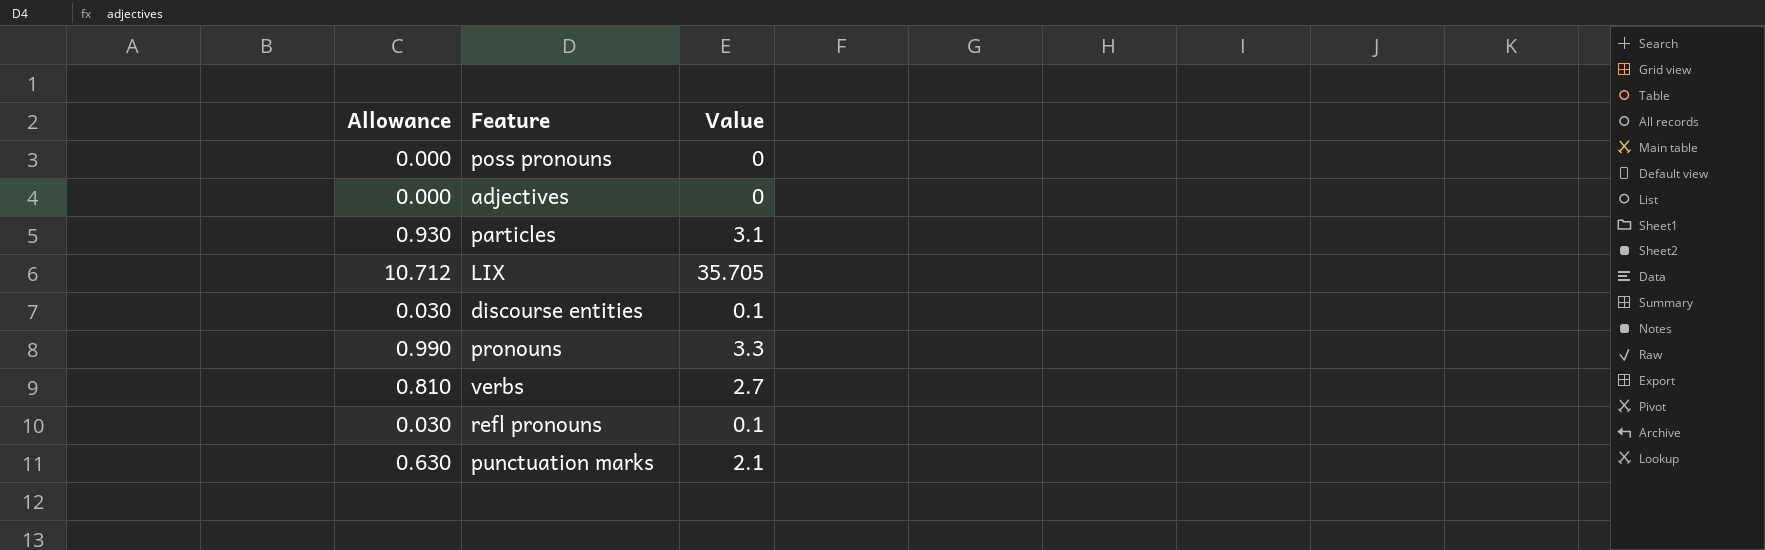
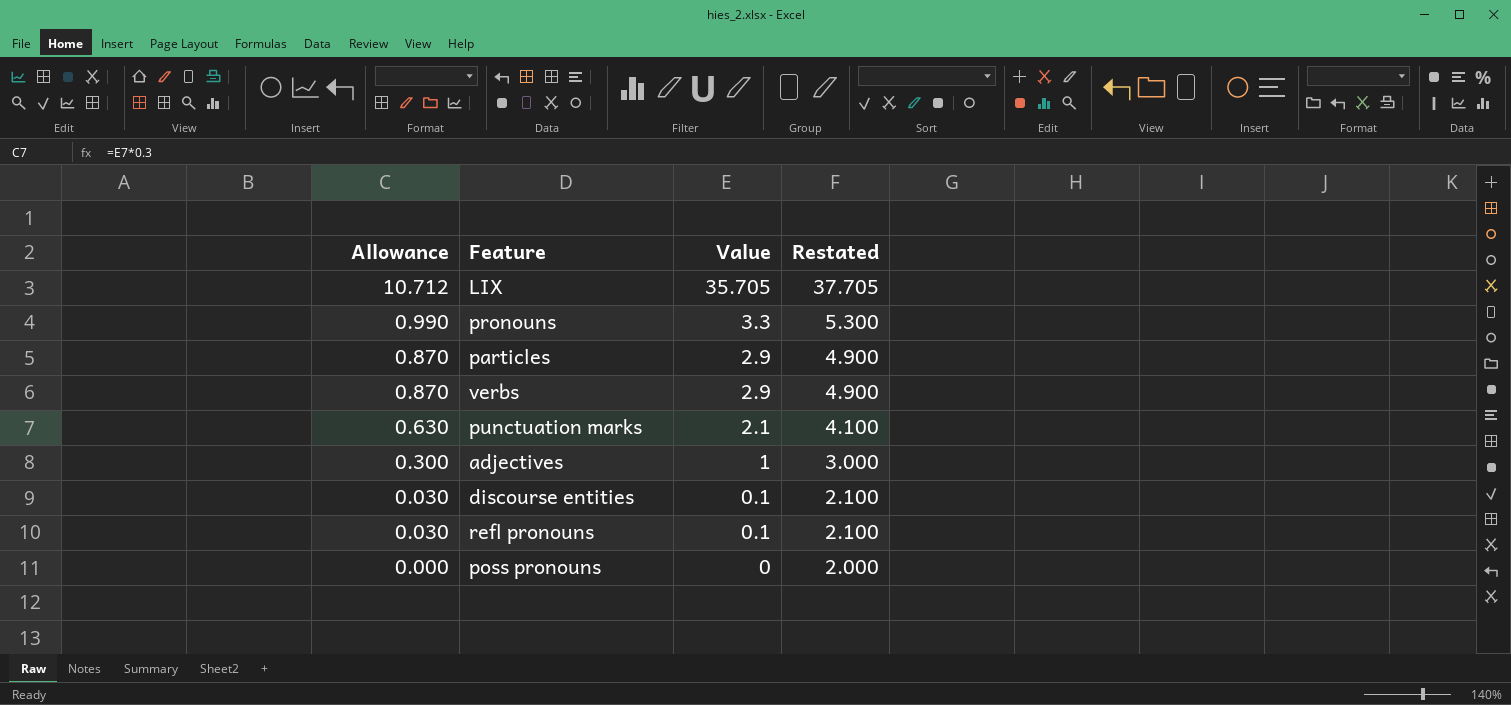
row order: none -> Allowance descending
column Restated | formula: none -> [Value] + 2
particles | Allowance: 0.930 -> 0.870
particles | Value: 3.1 -> 2.9
verbs | Allowance: 0.810 -> 0.870
verbs | Value: 2.7 -> 2.9
adjectives | Allowance: 0.000 -> 0.300
adjectives | Value: 0 -> 1

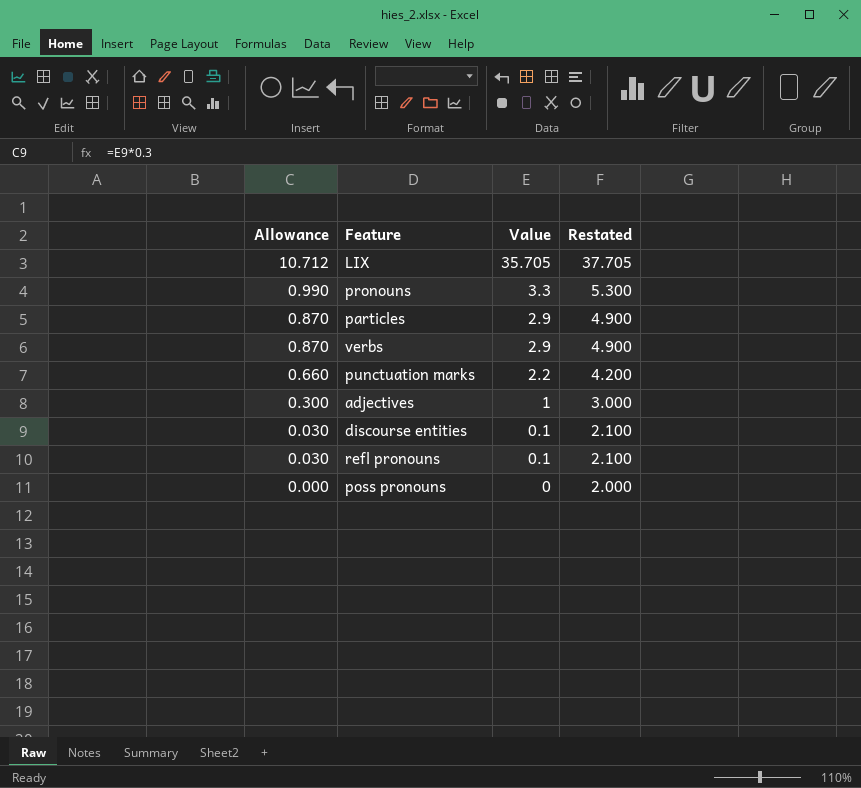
punctuation marks | Allowance: 0.630 -> 0.660
punctuation marks | Value: 2.1 -> 2.2
punctuation marks | Restated: 4.100 -> 4.200

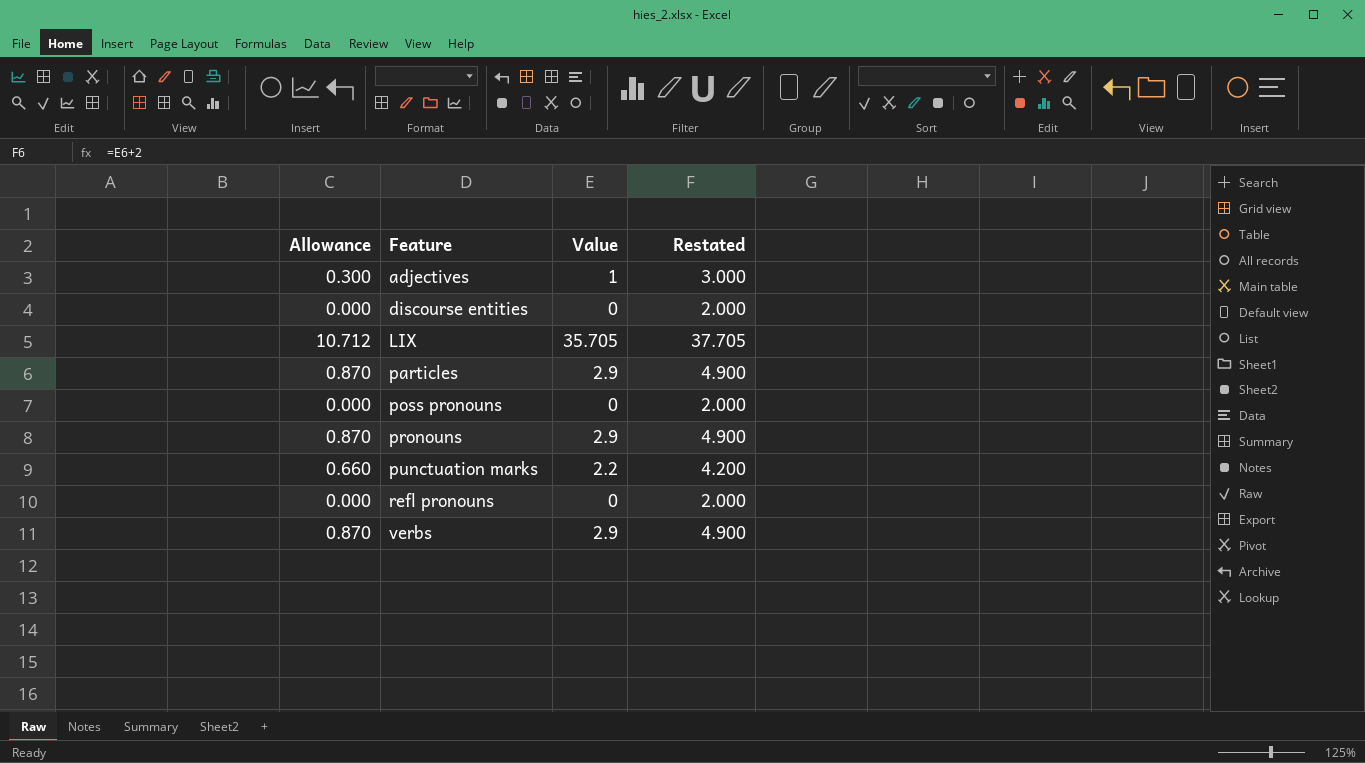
row order: Allowance descending -> Feature ascending
discourse entities | Allowance: 0.030 -> 0.000
discourse entities | Value: 0.1 -> 0
discourse entities | Restated: 2.100 -> 2.000
pronouns | Allowance: 0.990 -> 0.870
pronouns | Value: 3.3 -> 2.9
pronouns | Restated: 5.300 -> 4.900
refl pronouns | Allowance: 0.030 -> 0.000
refl pronouns | Value: 0.1 -> 0
refl pronouns | Restated: 2.100 -> 2.000

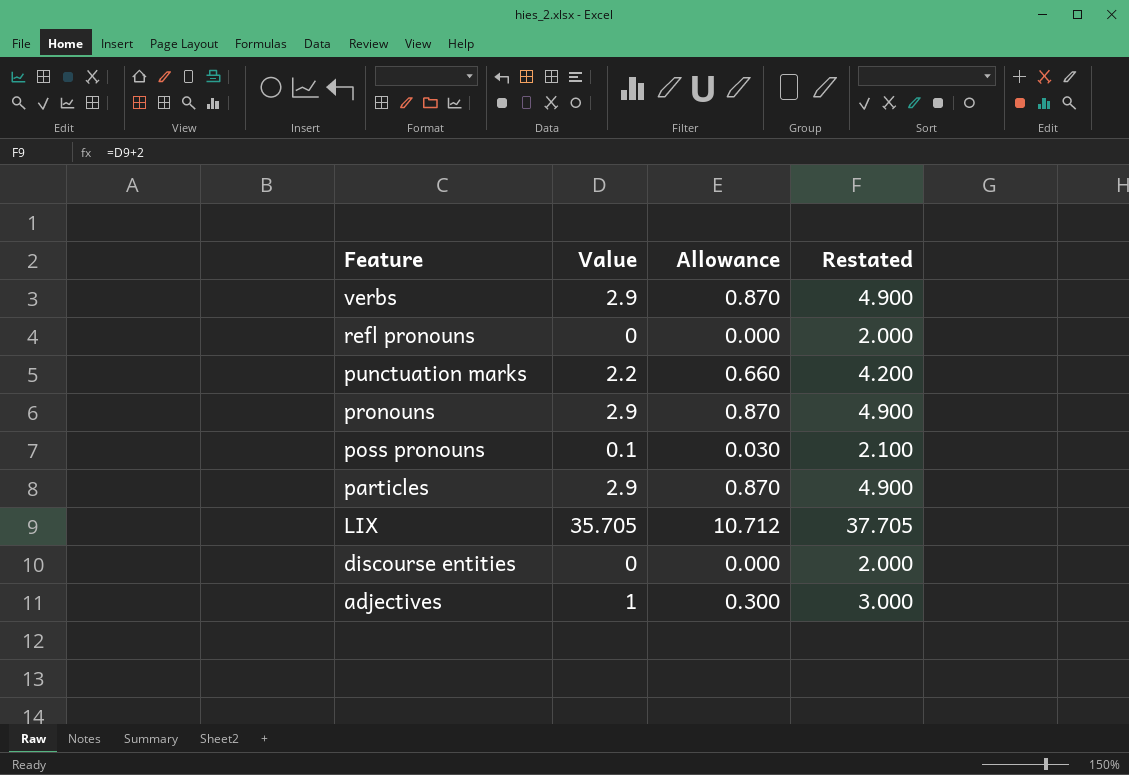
row order: Feature ascending -> Feature descending
column Allowance | position: 1 -> 3
poss pronouns | Value: 0 -> 0.1
poss pronouns | Allowance: 0.000 -> 0.030
poss pronouns | Restated: 2.000 -> 2.100

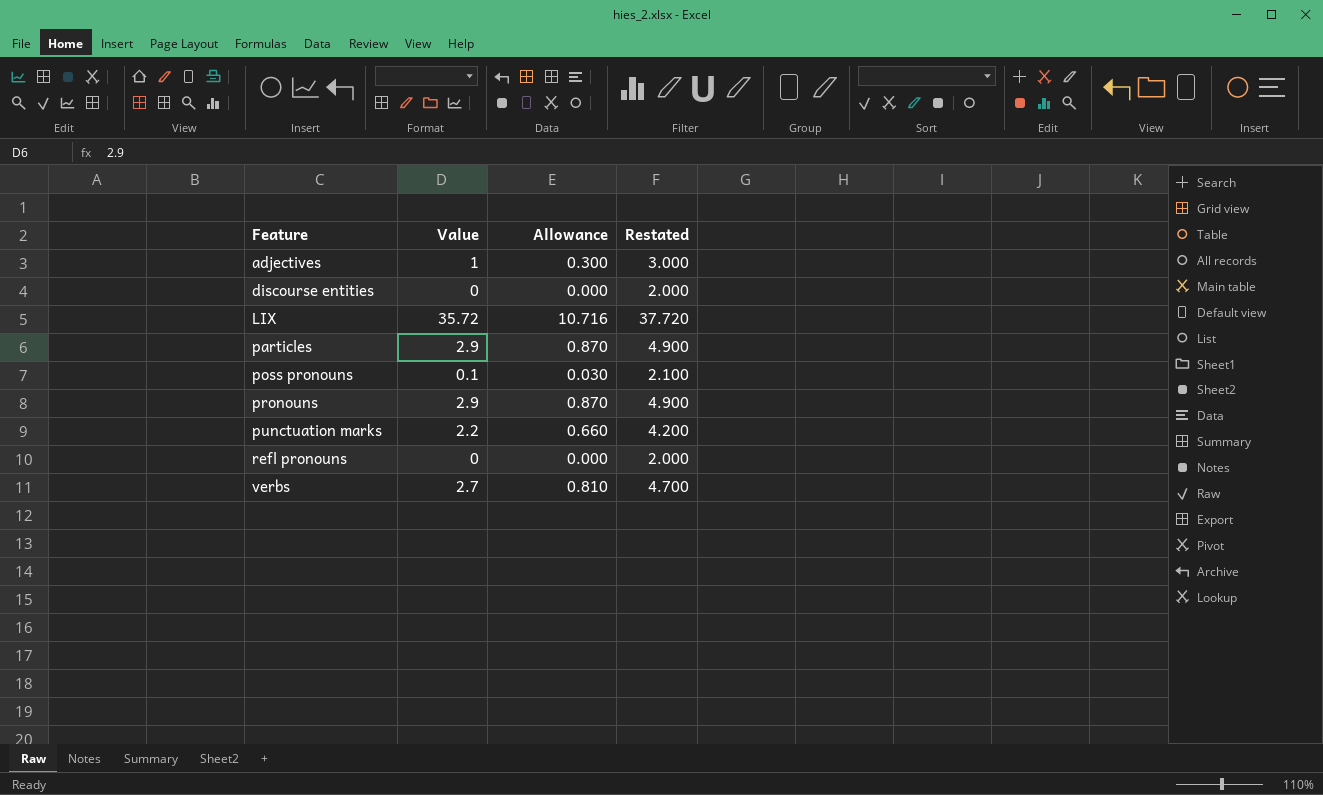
row order: Feature descending -> Feature ascending
LIX | Value: 35.705 -> 35.72
LIX | Allowance: 10.712 -> 10.716
LIX | Restated: 37.705 -> 37.720
verbs | Value: 2.9 -> 2.7
verbs | Allowance: 0.870 -> 0.810
verbs | Restated: 4.900 -> 4.700

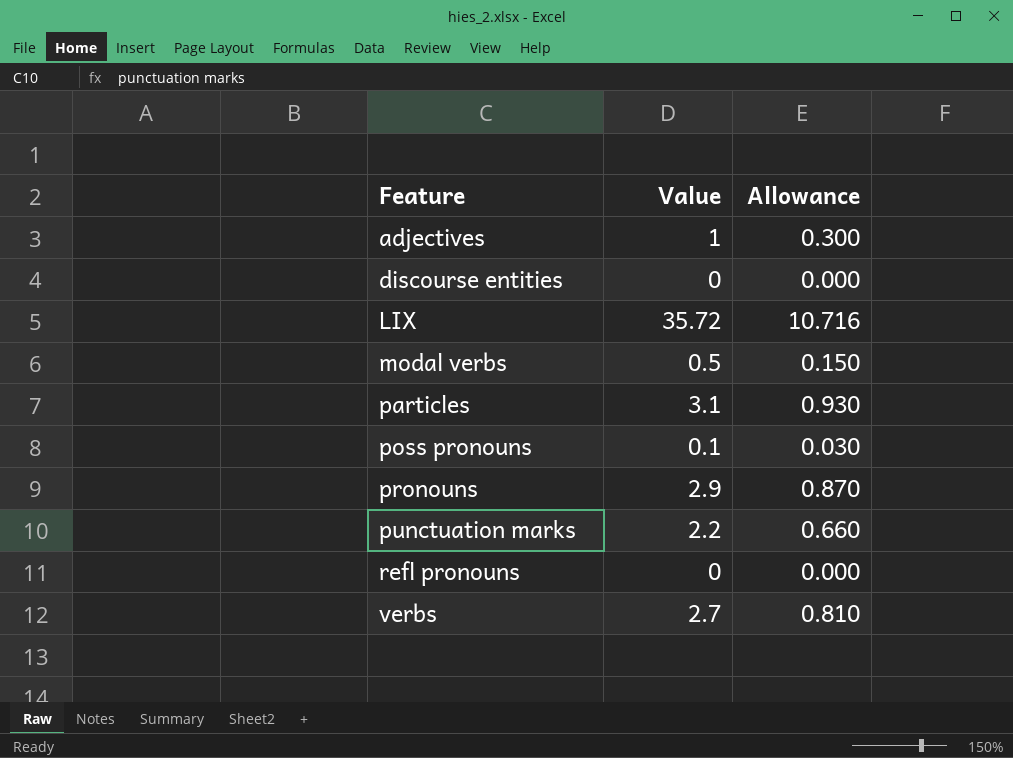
column Restated | formula: [Value] + 2 -> none
row modal verbs: none -> 0.5 | 0.150
particles | Value: 2.9 -> 3.1
particles | Allowance: 0.870 -> 0.930

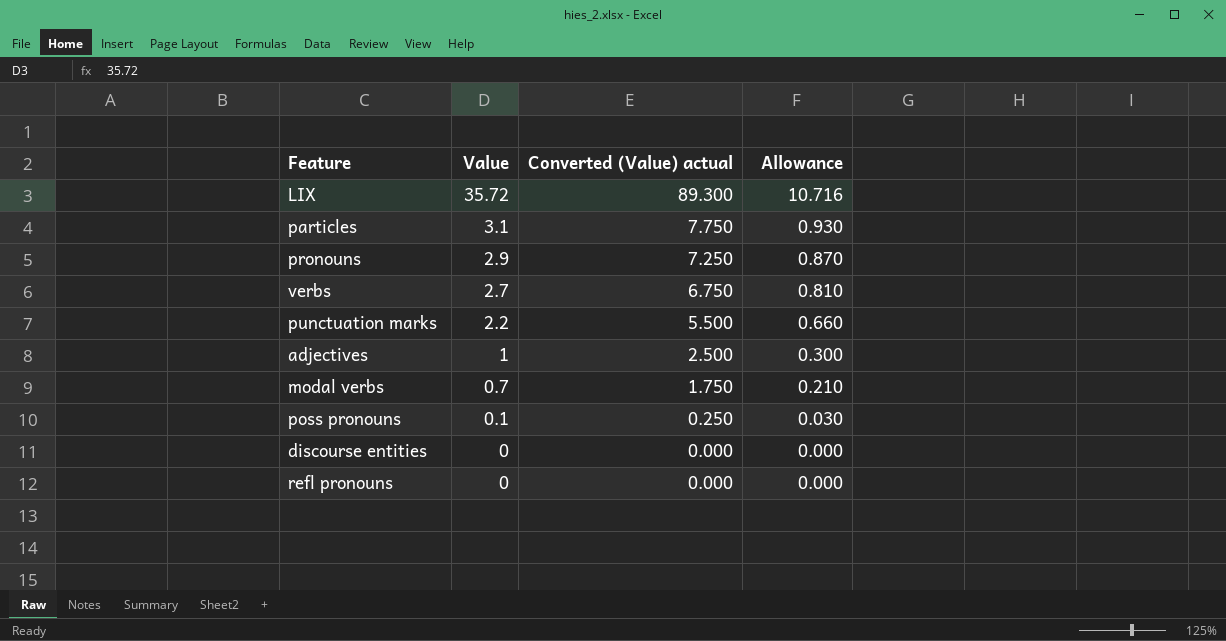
row order: Feature ascending -> Value descending
column Converted (Value) actual | formula: none -> [Value] * 2.5
modal verbs | Value: 0.5 -> 0.7
modal verbs | Allowance: 0.150 -> 0.210

